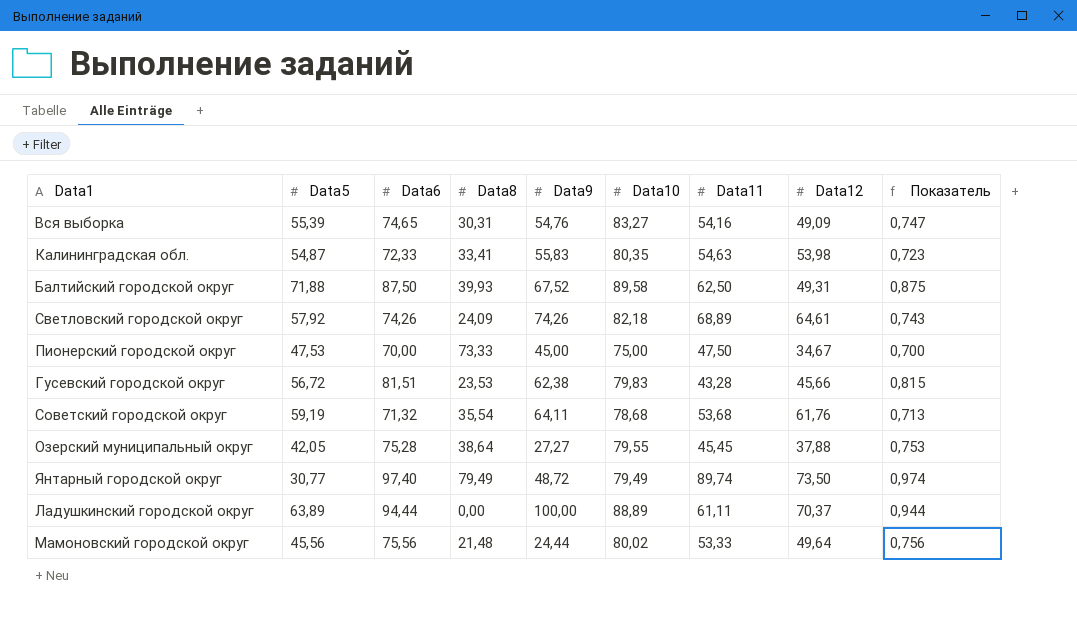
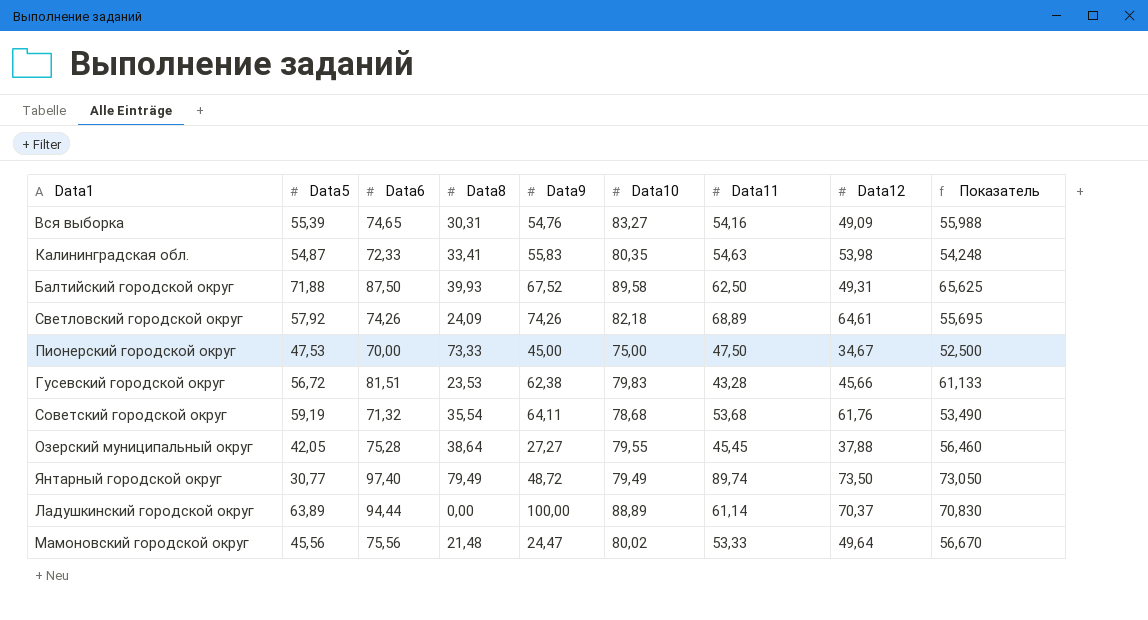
column Показатель | formula: [Data6] * 0,01 -> [Data6] * 0,75
Ладушкинский городской округ | Data11: 61,11 -> 61,14
Мамоновский городской округ | Data9: 24,44 -> 24,47

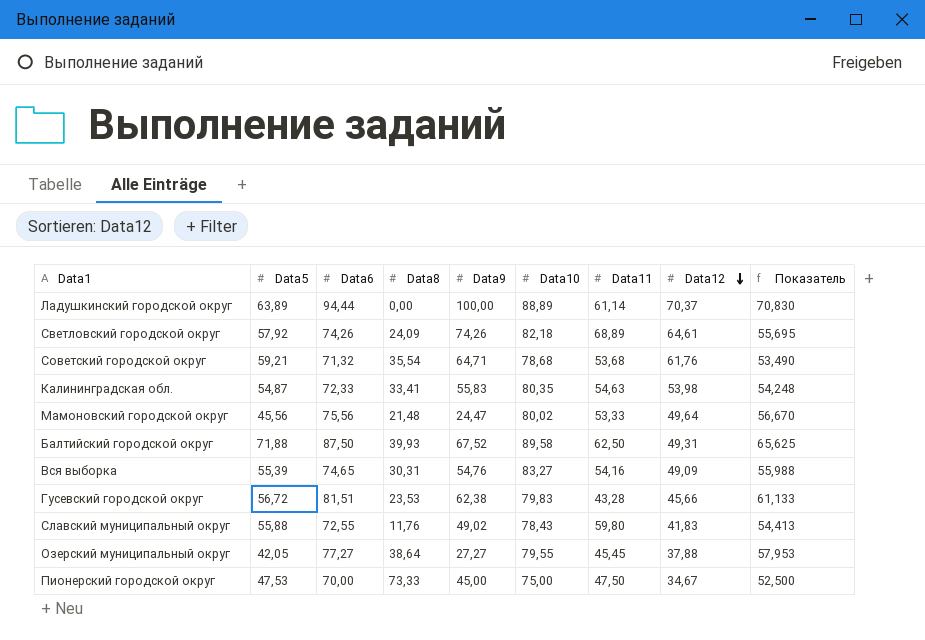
row order: none -> Data12 descending
row Янтарный городской округ: 30,77 | 97,40 | 79,49 | 48,72 | 79,49 | 89,74 | 73,50 | 73,050 -> none
Советский городской округ | Data5: 59,19 -> 59,21
Советский городской округ | Data9: 64,11 -> 64,71
row Славский муниципальный округ: none -> 55,88 | 72,55 | 11,76 | 49,02 | 78,43 | 59,80 | 41,83 | 54,413
Озерский муниципальный округ | Data6: 75,28 -> 77,27
Озерский муниципальный округ | Показатель: 56,460 -> 57,953

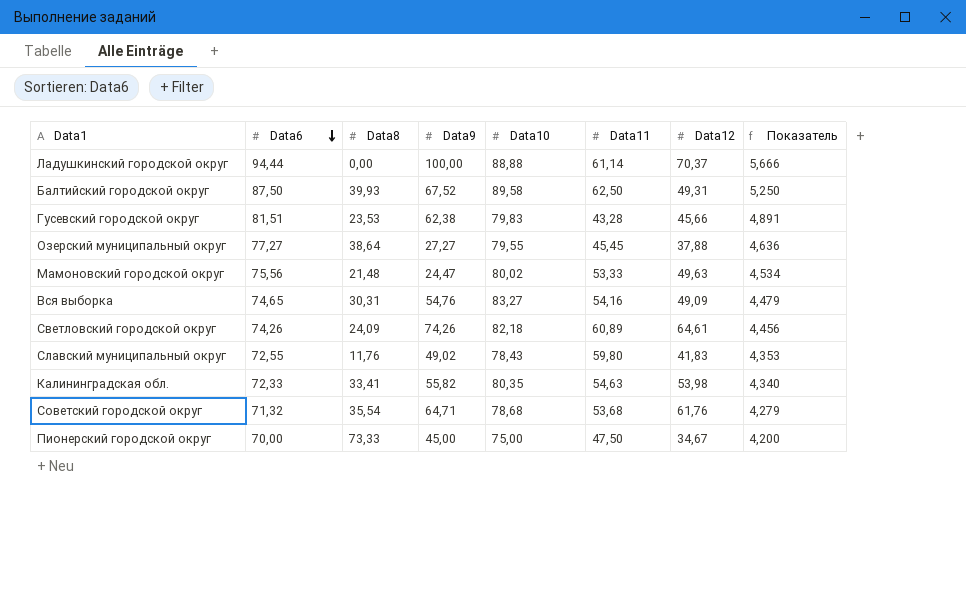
row order: Data12 descending -> Data6 descending
column Data5 | position: 2 -> none
column Показатель | formula: [Data6] * 0,75 -> [Data6] * 0,06
Ладушкинский городской округ | Data10: 88,89 -> 88,88
Мамоновский городской округ | Data12: 49,64 -> 49,63
Светловский городской округ | Data11: 68,89 -> 60,89
Калининградская обл. | Data9: 55,83 -> 55,82

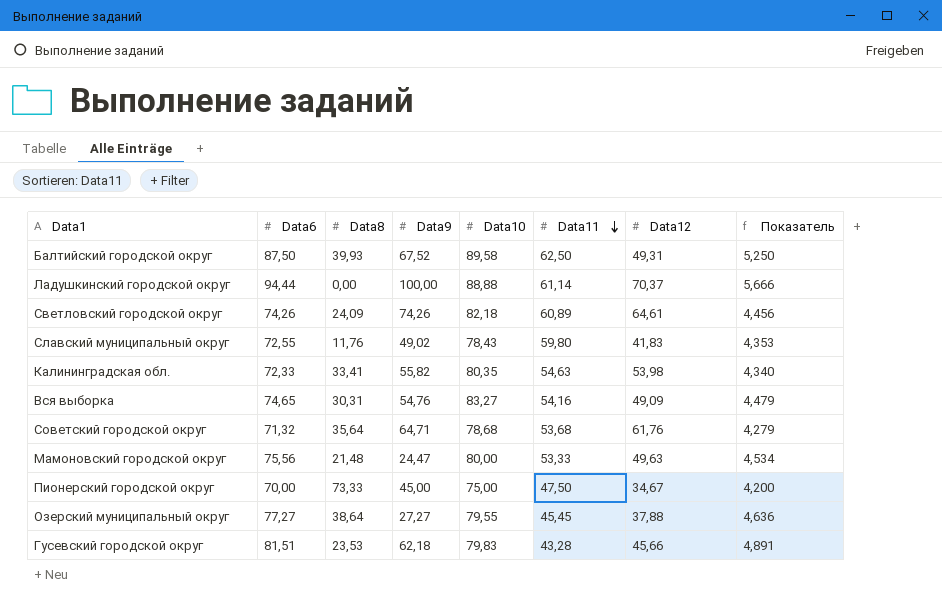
row order: Data6 descending -> Data11 descending
Советский городской округ | Data8: 35,54 -> 35,64
Мамоновский городской округ | Data10: 80,02 -> 80,00
Гусевский городской округ | Data9: 62,38 -> 62,18

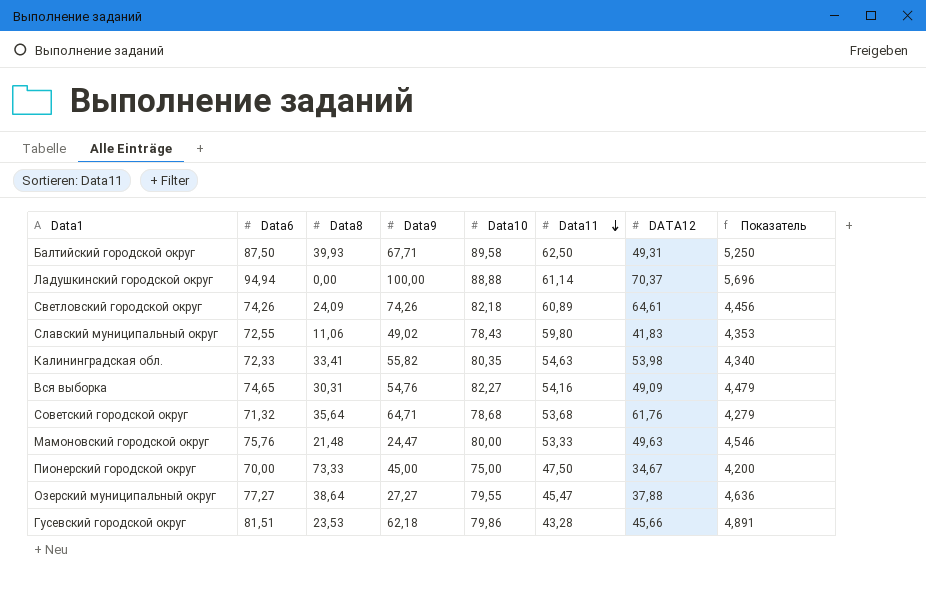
column name: Data12 -> DATA12
Балтийский городской округ | Data9: 67,52 -> 67,71
Ладушкинский городской округ | Data6: 94,44 -> 94,94
Ладушкинский городской округ | Показатель: 5,666 -> 5,696
Славский муниципальный округ | Data8: 11,76 -> 11,06
Вся выборка | Data10: 83,27 -> 82,27
Мамоновский городской округ | Data6: 75,56 -> 75,76
Мамоновский городской округ | Показатель: 4,534 -> 4,546
Озерский муниципальный округ | Data11: 45,45 -> 45,47
Гусевский городской округ | Data10: 79,83 -> 79,86

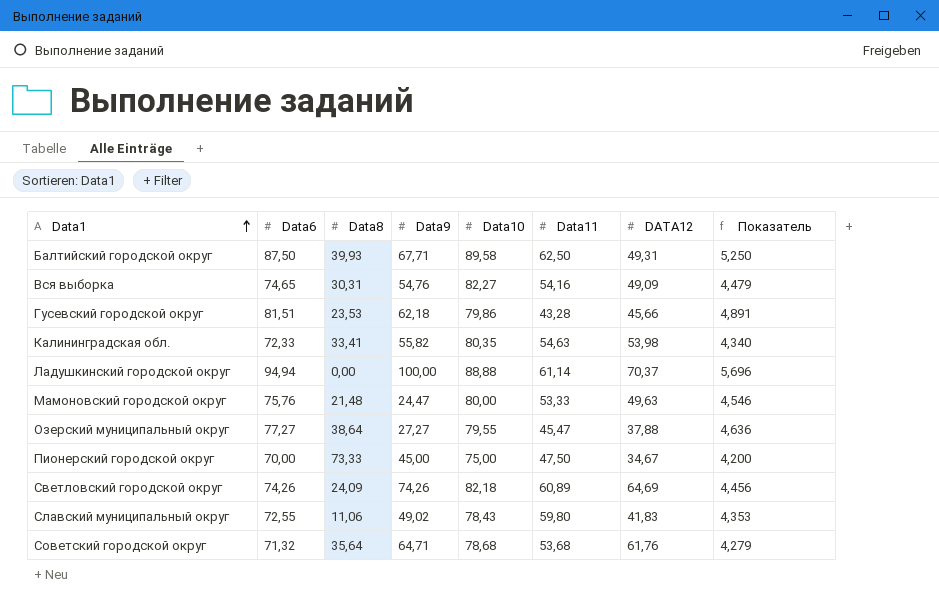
row order: Data11 descending -> Data1 ascending
Светловский городской округ | DATA12: 64,61 -> 64,69

